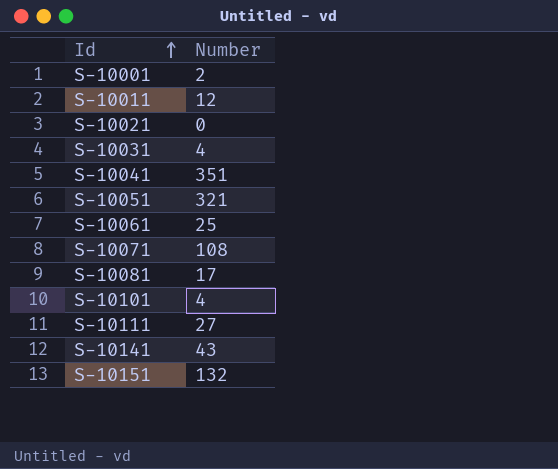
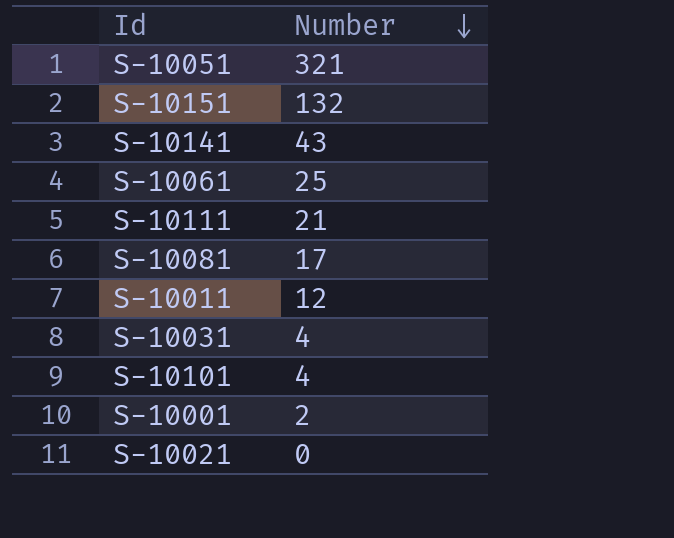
row order: Id ascending -> Number descending
row S-10041: 351 -> none
row S-10071: 108 -> none
S-10111 | Number: 27 -> 21

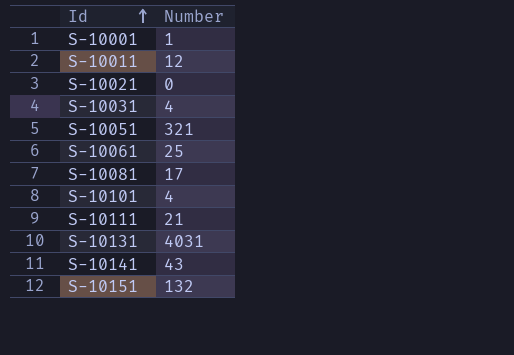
row order: Number descending -> Id ascending
S-10001 | Number: 2 -> 1
row S-10131: none -> 4031

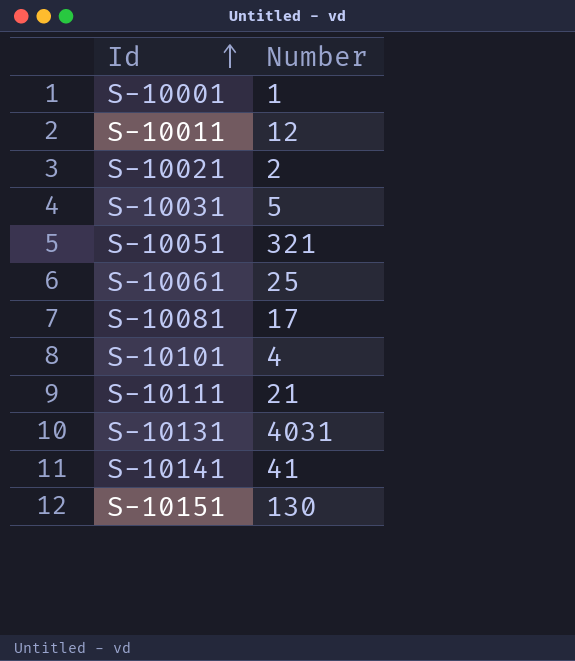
S-10021 | Number: 0 -> 2
S-10031 | Number: 4 -> 5
S-10141 | Number: 43 -> 41
S-10151 | Number: 132 -> 130

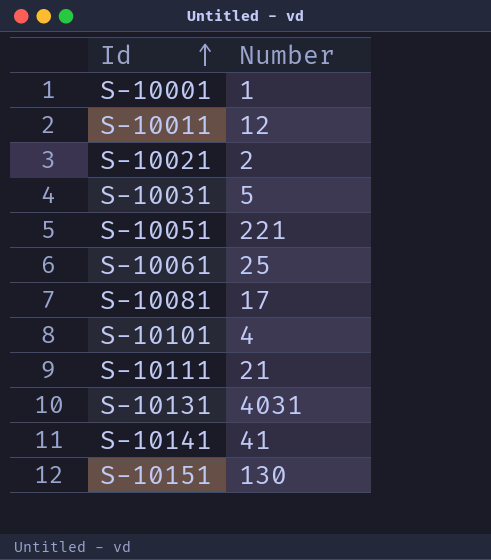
S-10051 | Number: 321 -> 221

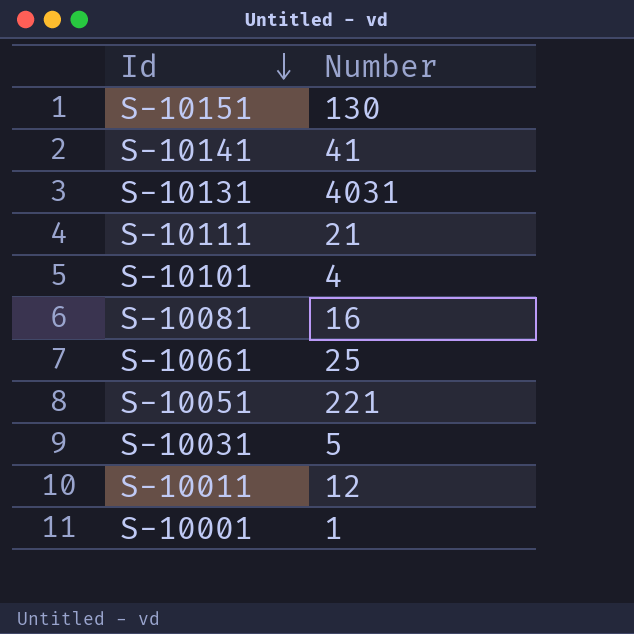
row order: Id ascending -> Id descending
row S-10021: 2 -> none
S-10081 | Number: 17 -> 16

